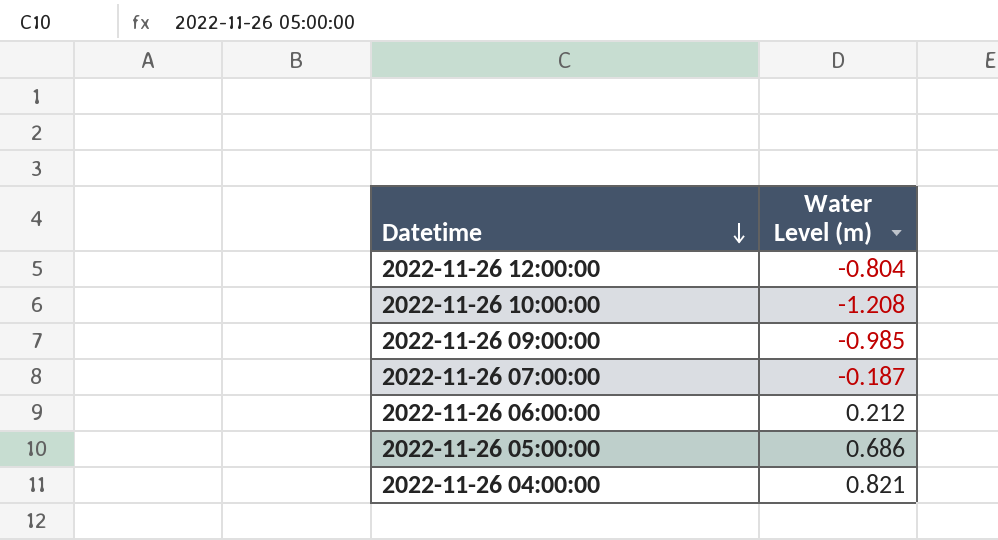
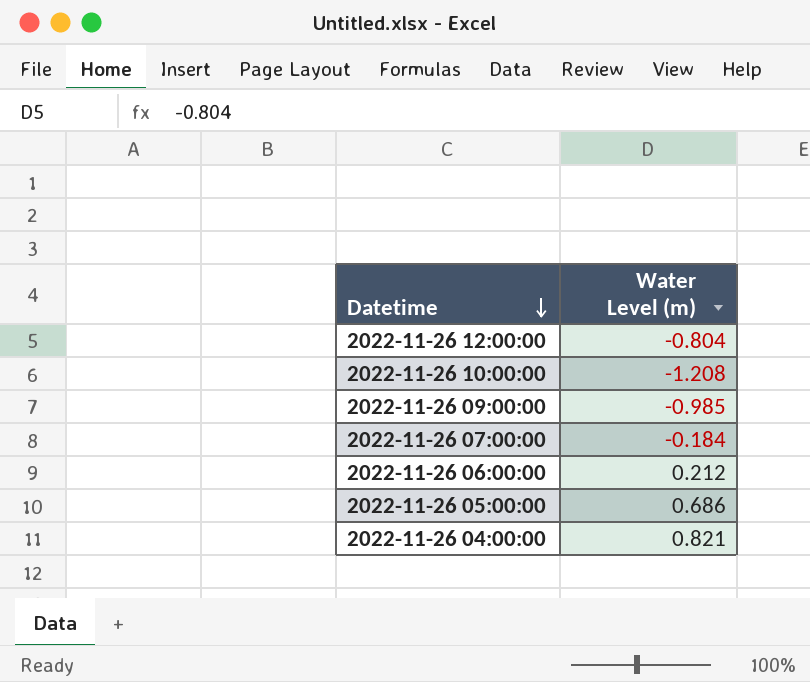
2022-11-26 07:00:00 | Water Level (m): -0.187 -> -0.184

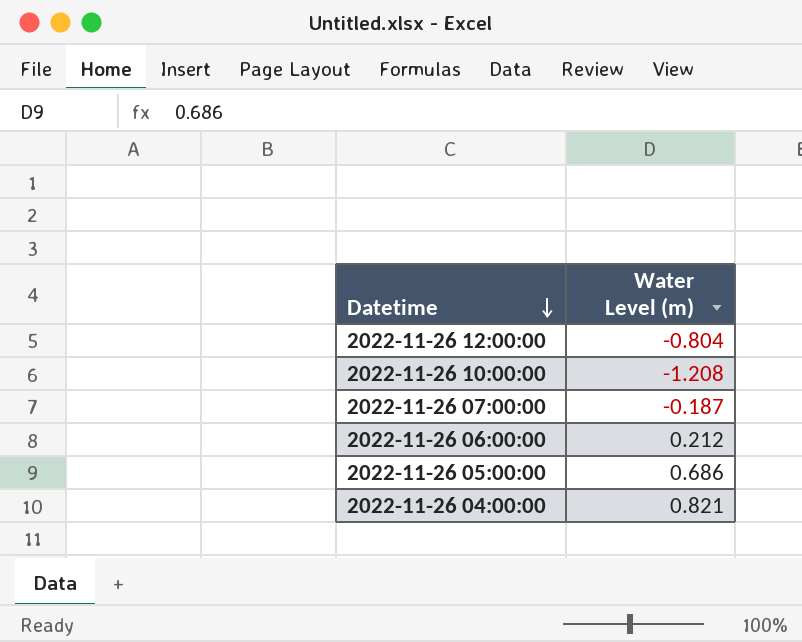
row 2022-11-26 09:00:00: -0.985 -> none
2022-11-26 07:00:00 | Water Level (m): -0.184 -> -0.187

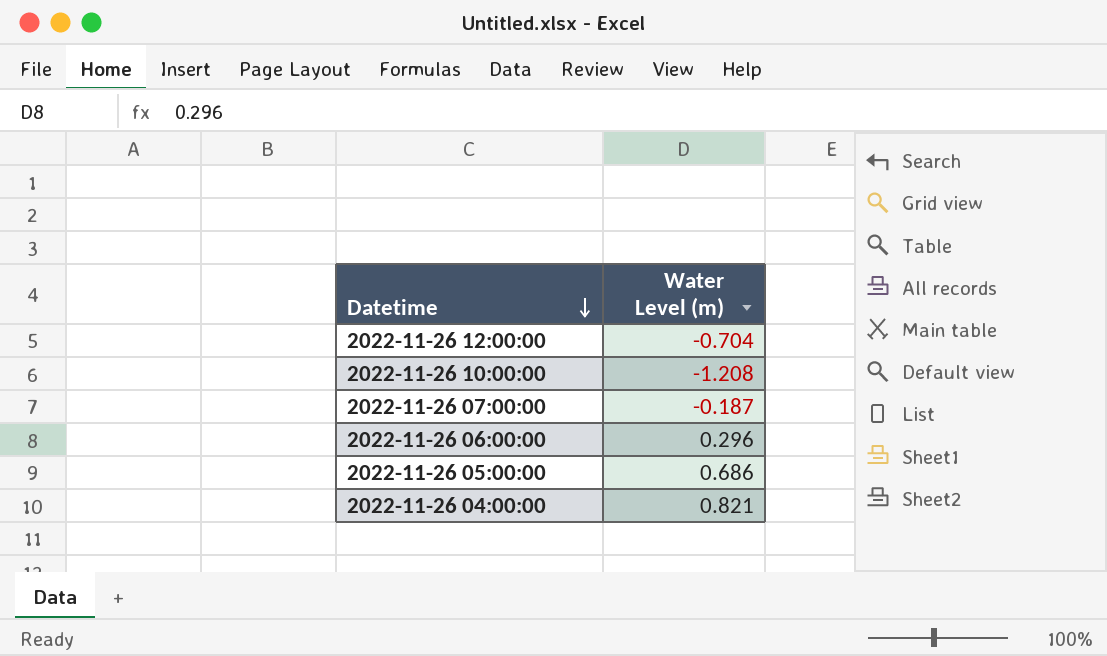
2022-11-26 12:00:00 | Water Level (m): -0.804 -> -0.704
2022-11-26 06:00:00 | Water Level (m): 0.212 -> 0.296

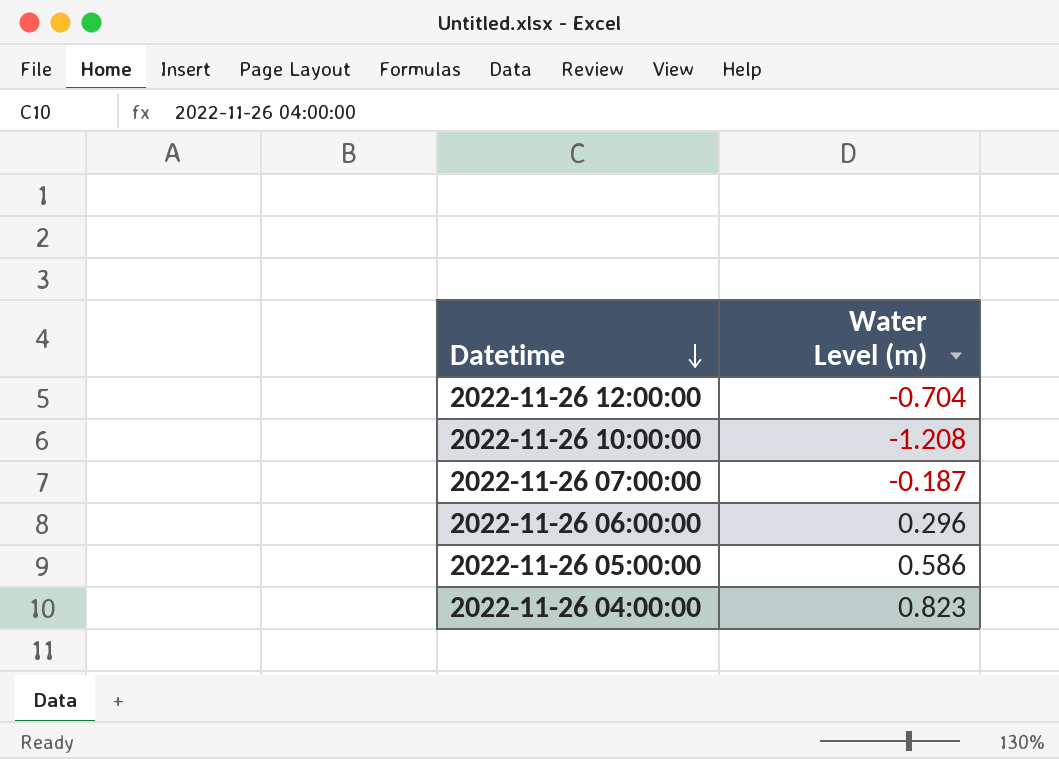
2022-11-26 05:00:00 | Water Level (m): 0.686 -> 0.586
2022-11-26 04:00:00 | Water Level (m): 0.821 -> 0.823

